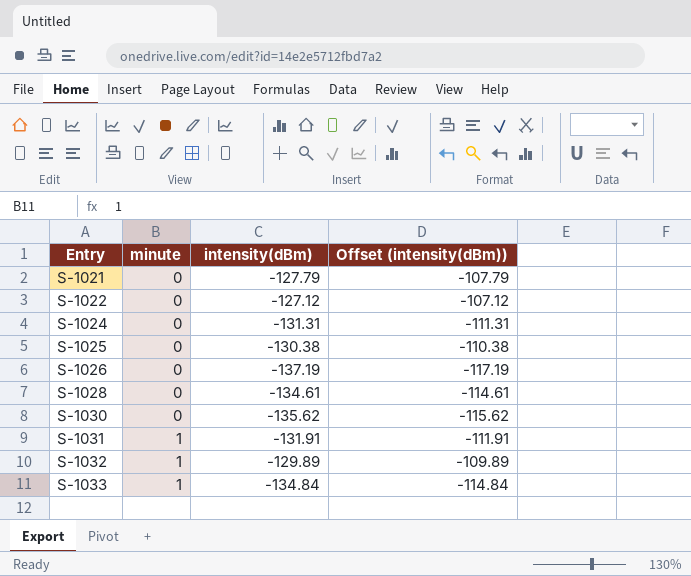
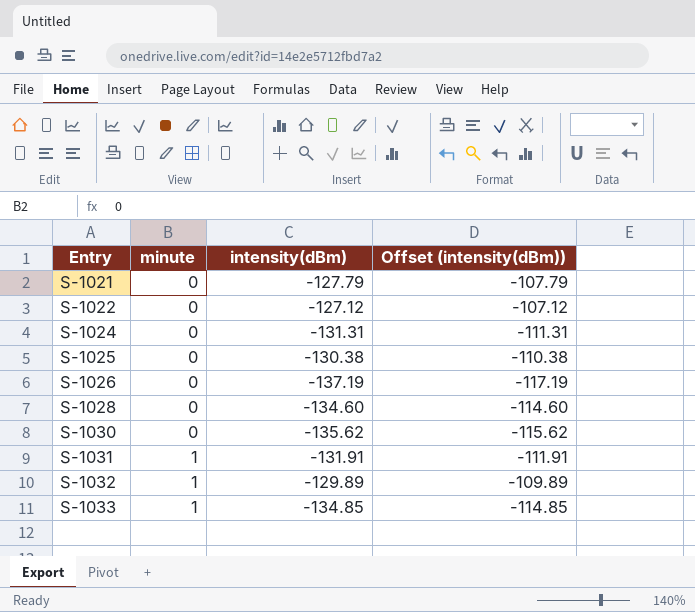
S-1028 | intensity(dBm): -134.61 -> -134.60
S-1028 | Offset (intensity(dBm)): -114.61 -> -114.60
S-1033 | intensity(dBm): -134.84 -> -134.85
S-1033 | Offset (intensity(dBm)): -114.84 -> -114.85

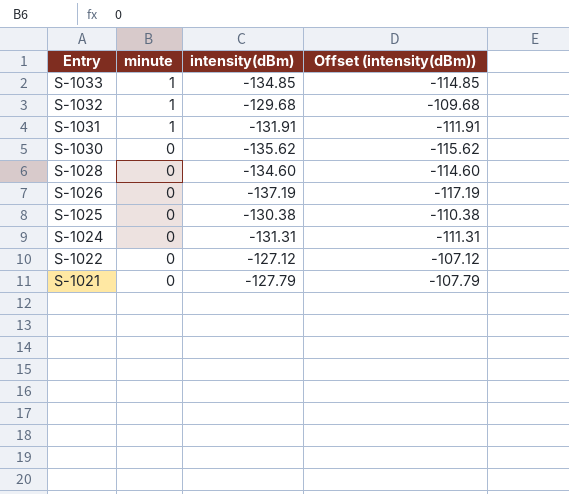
row order: Entry ascending -> Entry descending
S-1032 | intensity(dBm): -129.89 -> -129.68
S-1032 | Offset (intensity(dBm)): -109.89 -> -109.68

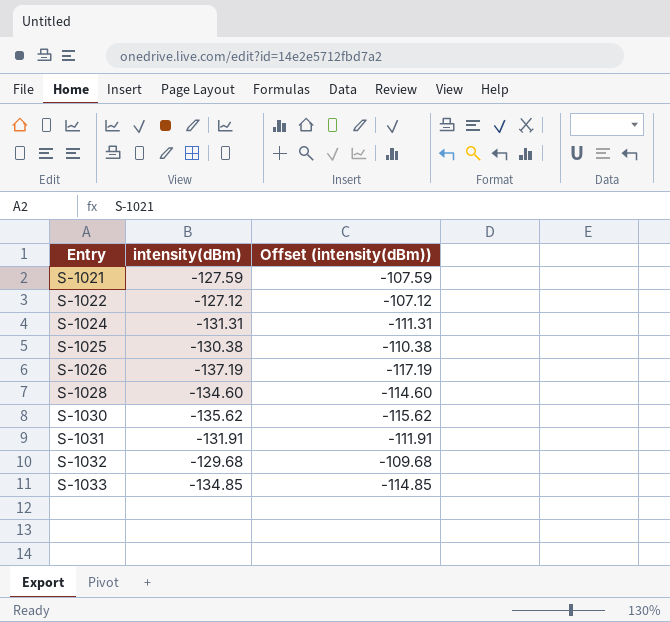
row order: Entry descending -> Entry ascending
column minute | position: 2 -> none
S-1021 | intensity(dBm): -127.79 -> -127.59
S-1021 | Offset (intensity(dBm)): -107.79 -> -107.59

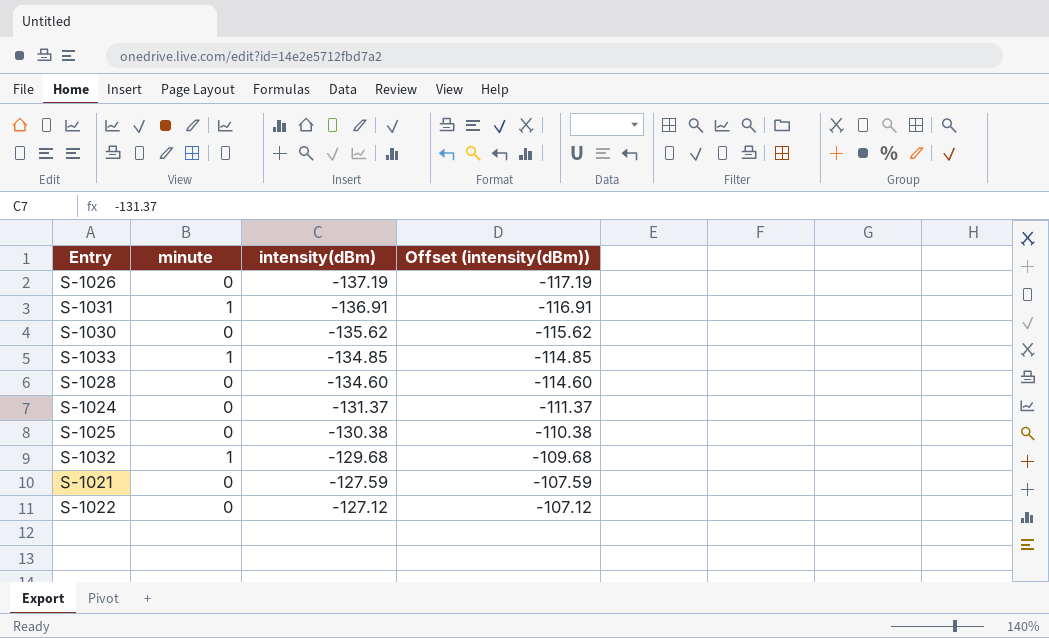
row order: Entry ascending -> intensity(dBm) ascending
column minute | position: none -> 2
S-1031 | intensity(dBm): -131.91 -> -136.91
S-1031 | Offset (intensity(dBm)): -111.91 -> -116.91
S-1024 | intensity(dBm): -131.31 -> -131.37
S-1024 | Offset (intensity(dBm)): -111.31 -> -111.37

